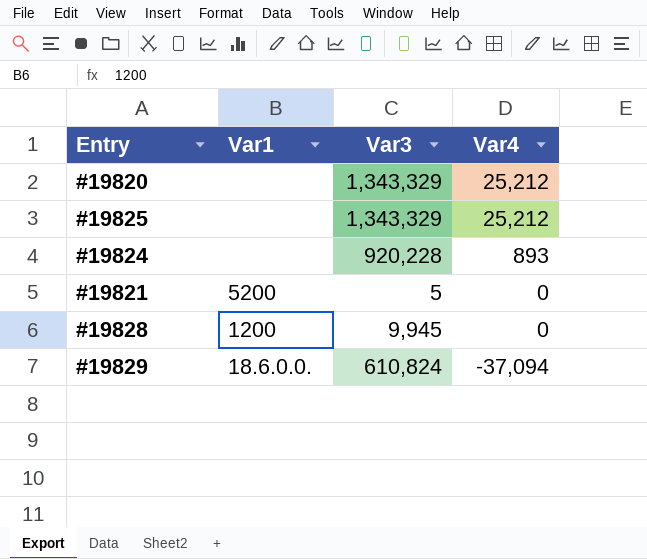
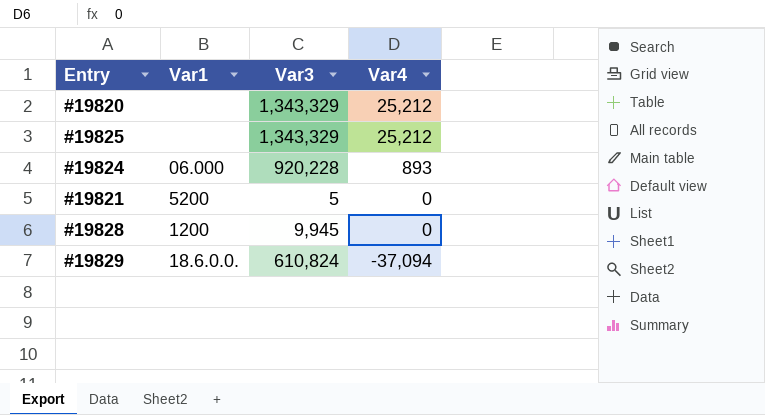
#19824 | Var1: none -> 06.000

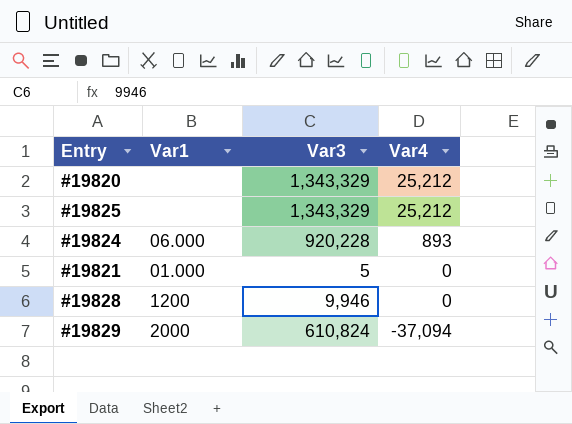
#19821 | Var1: 5200 -> 01.000
#19828 | Var3: 9,945 -> 9,946
#19829 | Var1: 18.6.0.0. -> 2000

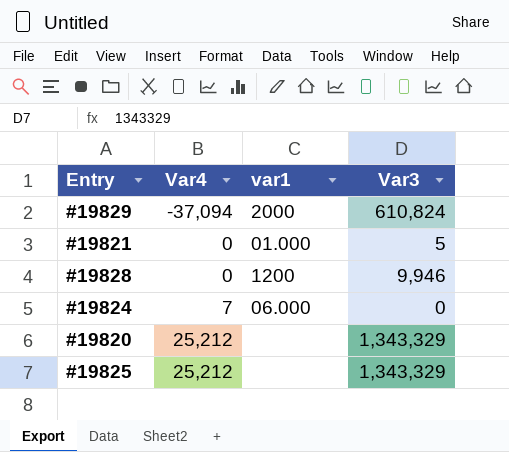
row order: Var4 descending -> Var4 ascending
column Var4 | position: 4 -> 2
column name: Var1 -> var1
#19824 | Var4: 893 -> 7
#19824 | Var3: 920,228 -> 0

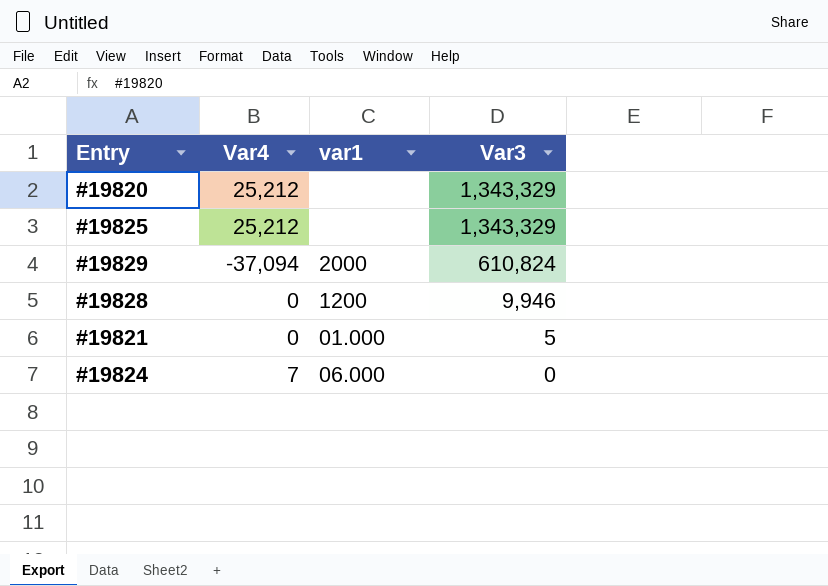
row order: Var4 ascending -> Var3 descending

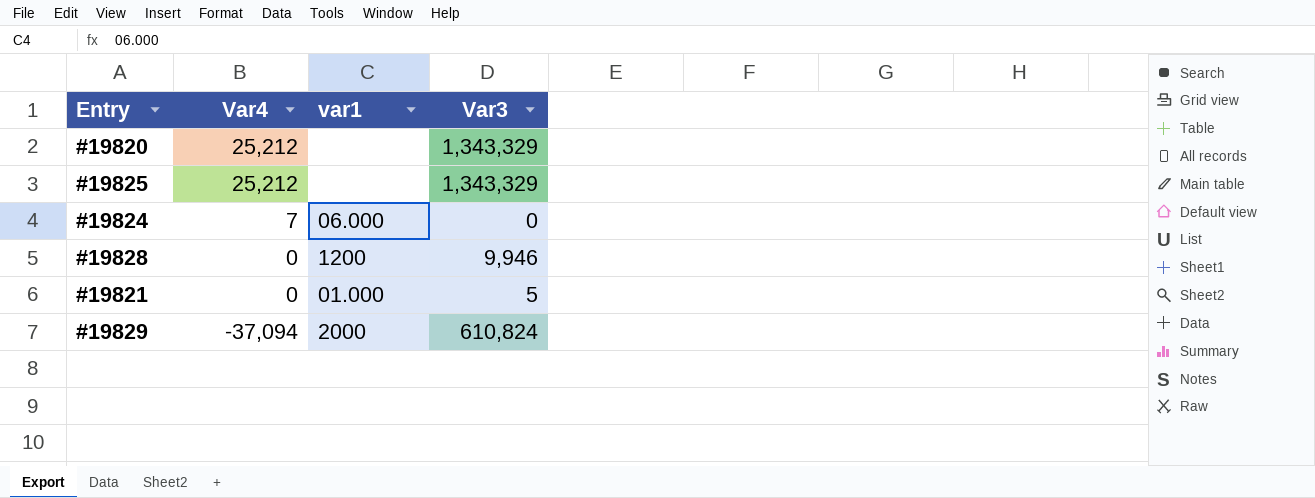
row order: Var3 descending -> Var4 descending

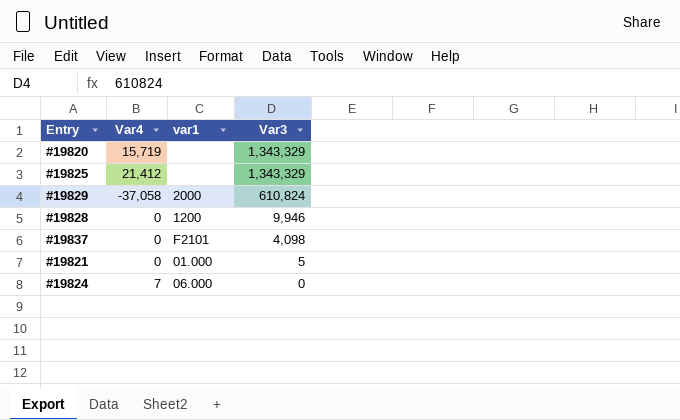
row order: Var4 descending -> Var3 descending
#19820 | Var4: 25,212 -> 15,719
#19825 | Var4: 25,212 -> 21,412
#19829 | Var4: -37,094 -> -37,058
row #19837: none -> 0 | F2101 | 4,098

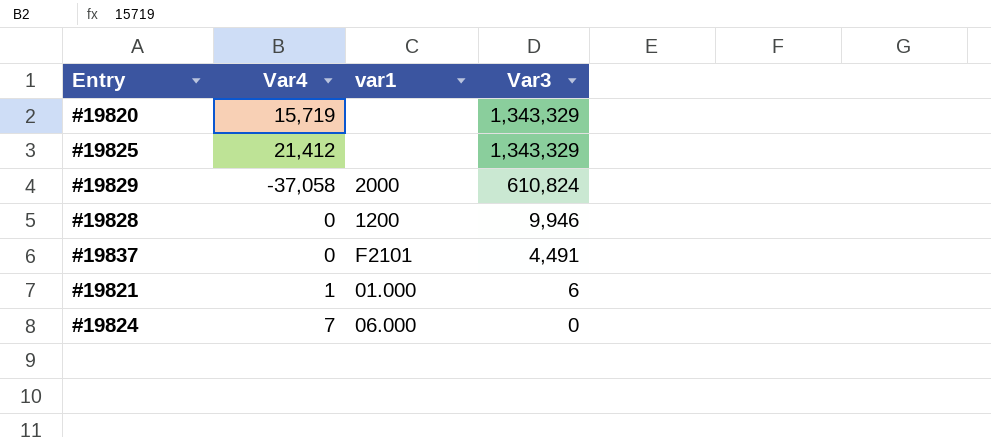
#19837 | Var3: 4,098 -> 4,491
#19821 | Var4: 0 -> 1
#19821 | Var3: 5 -> 6

